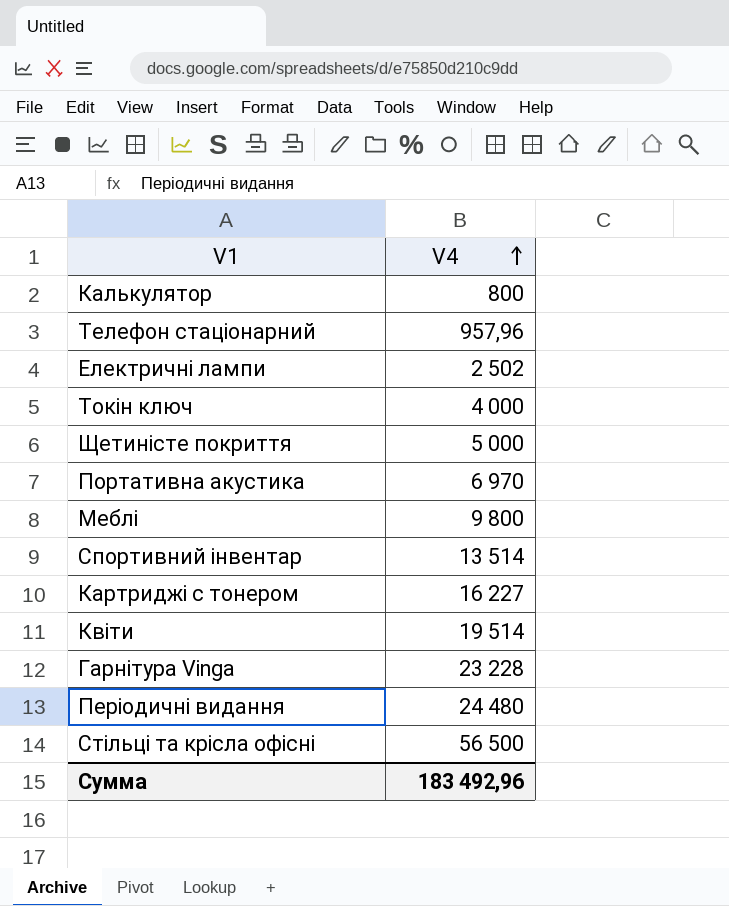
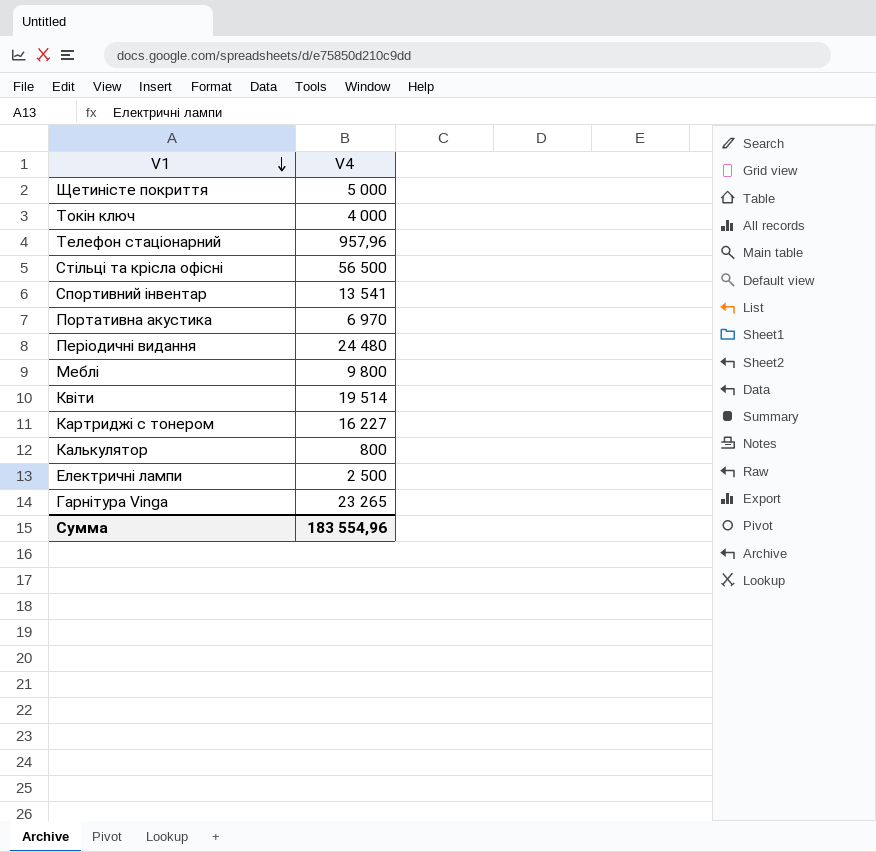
row order: V4 ascending -> V1 descending
Спортивний інвентар | V4: 13 514 -> 13 541
Електричні лампи | V4: 2 502 -> 2 500
Гарнітура Vinga | V4: 23 228 -> 23 265
Сумма | V4: 183 492,96 -> 183 554,96

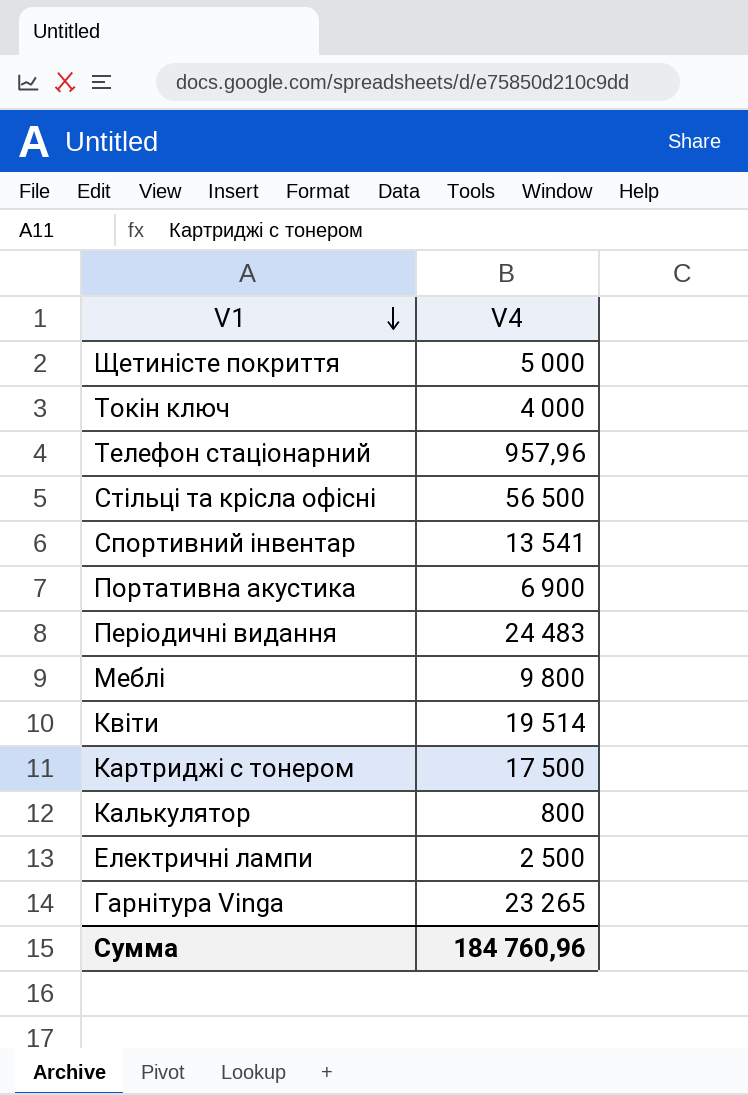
Портативна акустика | V4: 6 970 -> 6 900
Періодичні видання | V4: 24 480 -> 24 483
Картриджі с тонером | V4: 16 227 -> 17 500
Сумма | V4: 183 554,96 -> 184 760,96

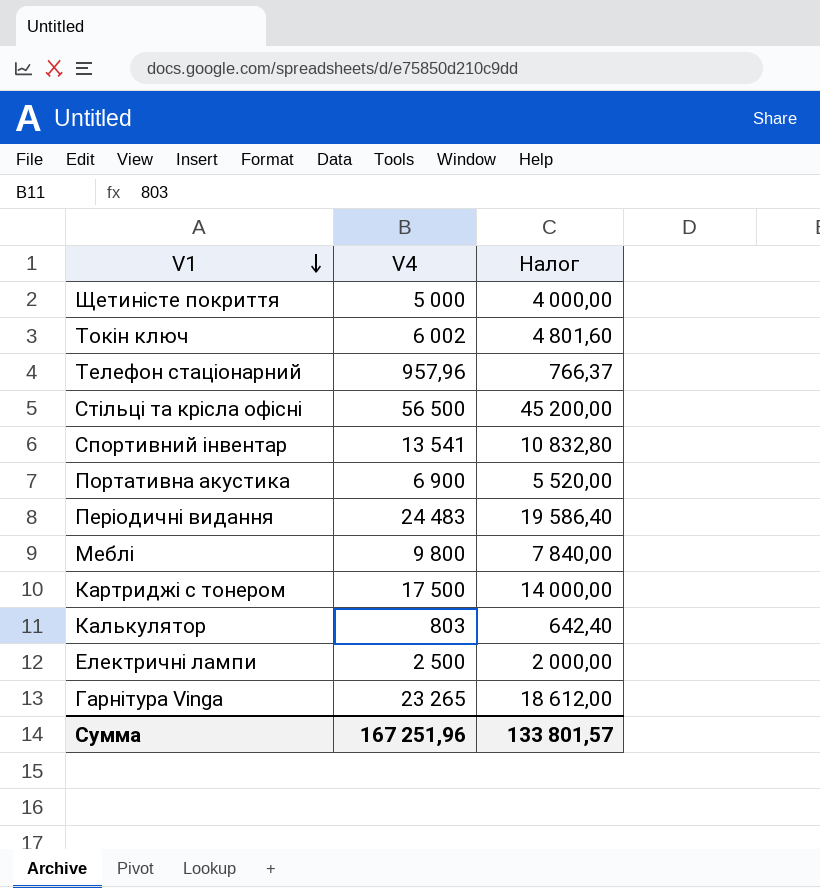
column Налог | formula: none -> [V4] * 0,8
row Квіти: 19 514 -> none
Токін ключ | V4: 4 000 -> 6 002
Калькулятор | V4: 800 -> 803
Сумма | V4: 184 760,96 -> 167 251,96

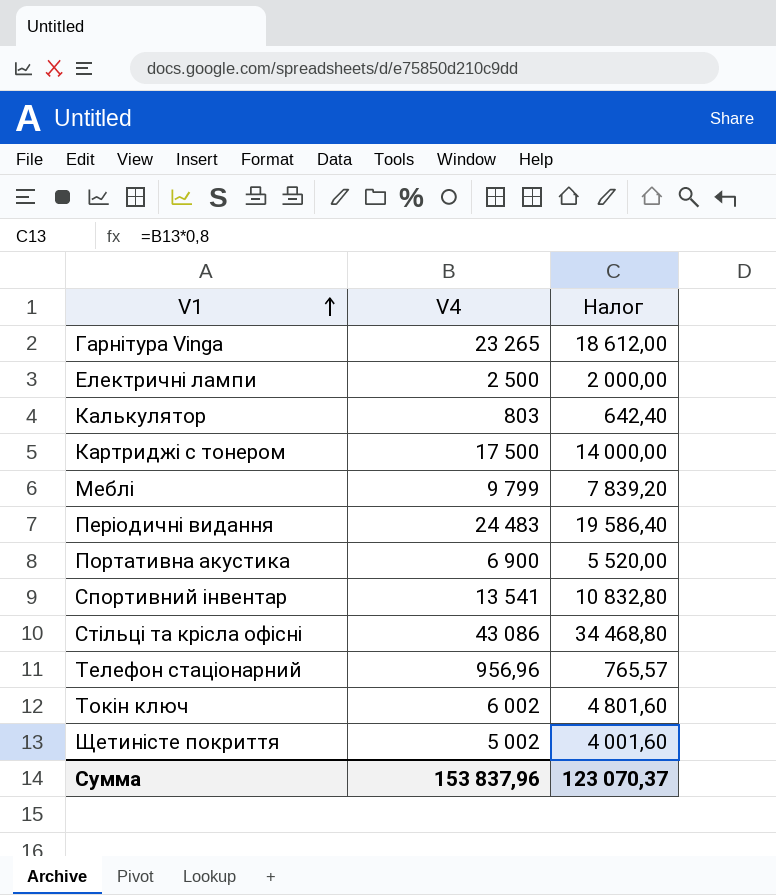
row order: V1 descending -> V1 ascending
Меблі | V4: 9 800 -> 9 799
Меблі | Налог: 7 840,00 -> 7 839,20
Стільці та крісла офісні | V4: 56 500 -> 43 086
Стільці та крісла офісні | Налог: 45 200,00 -> 34 468,80
Телефон стаціонарний | V4: 957,96 -> 956,96
Телефон стаціонарний | Налог: 766,37 -> 765,57
Щетиністе покриття | V4: 5 000 -> 5 002
Щетиністе покриття | Налог: 4 000,00 -> 4 001,60
Сумма | V4: 167 251,96 -> 153 837,96
Сумма | Налог: 133 801,57 -> 123 070,37

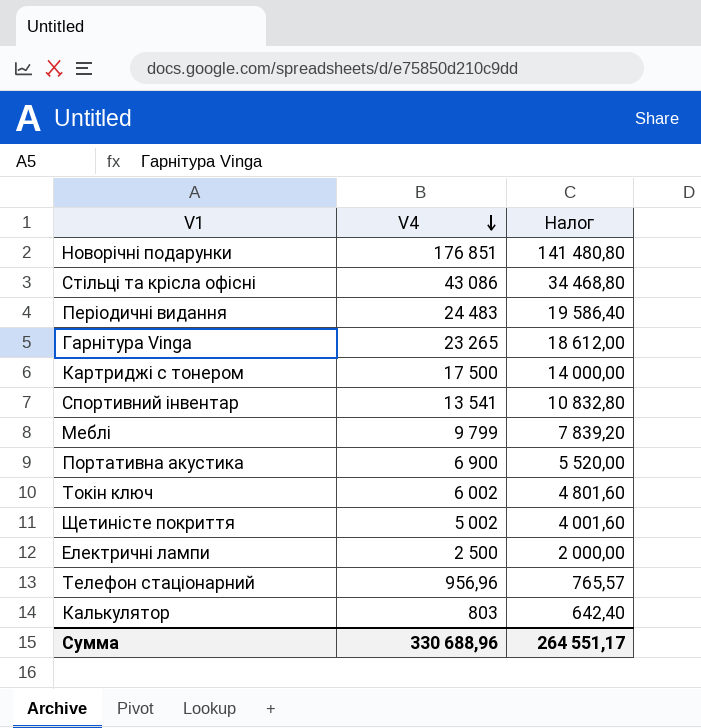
row order: V1 ascending -> V4 descending
row Новорічні подарунки: none -> 176 851 | 141 480,80
Сумма | V4: 153 837,96 -> 330 688,96
Сумма | Налог: 123 070,37 -> 264 551,17

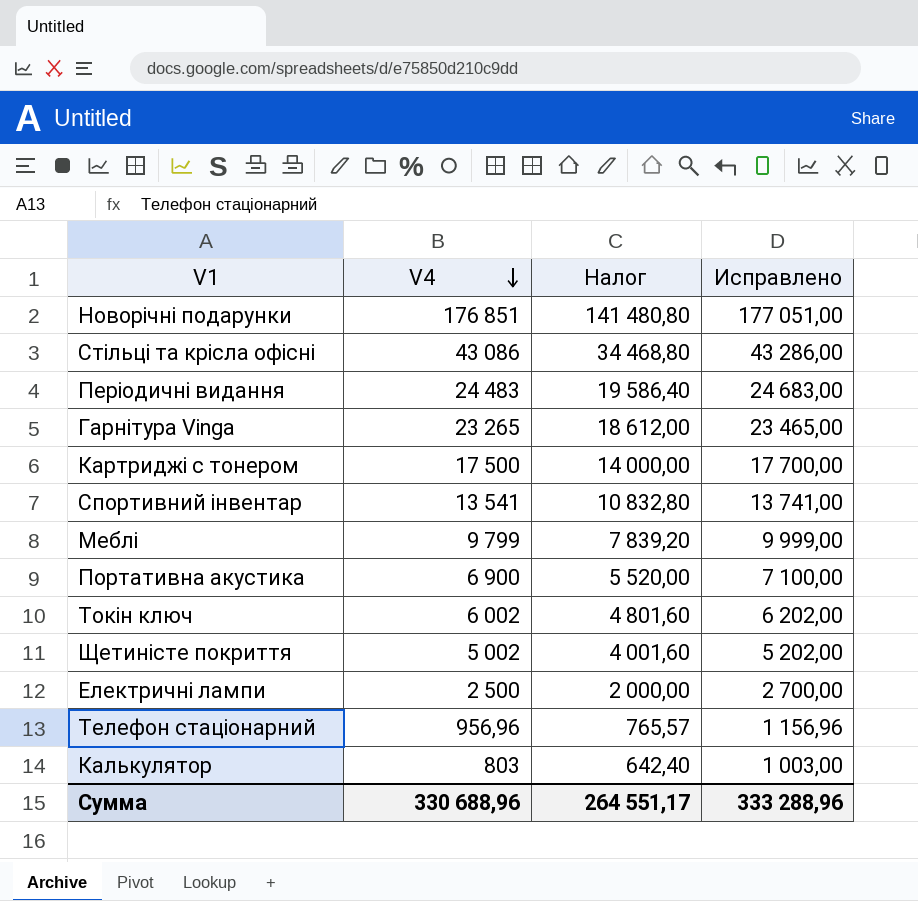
column Исправлено | formula: none -> [V4] + 200

